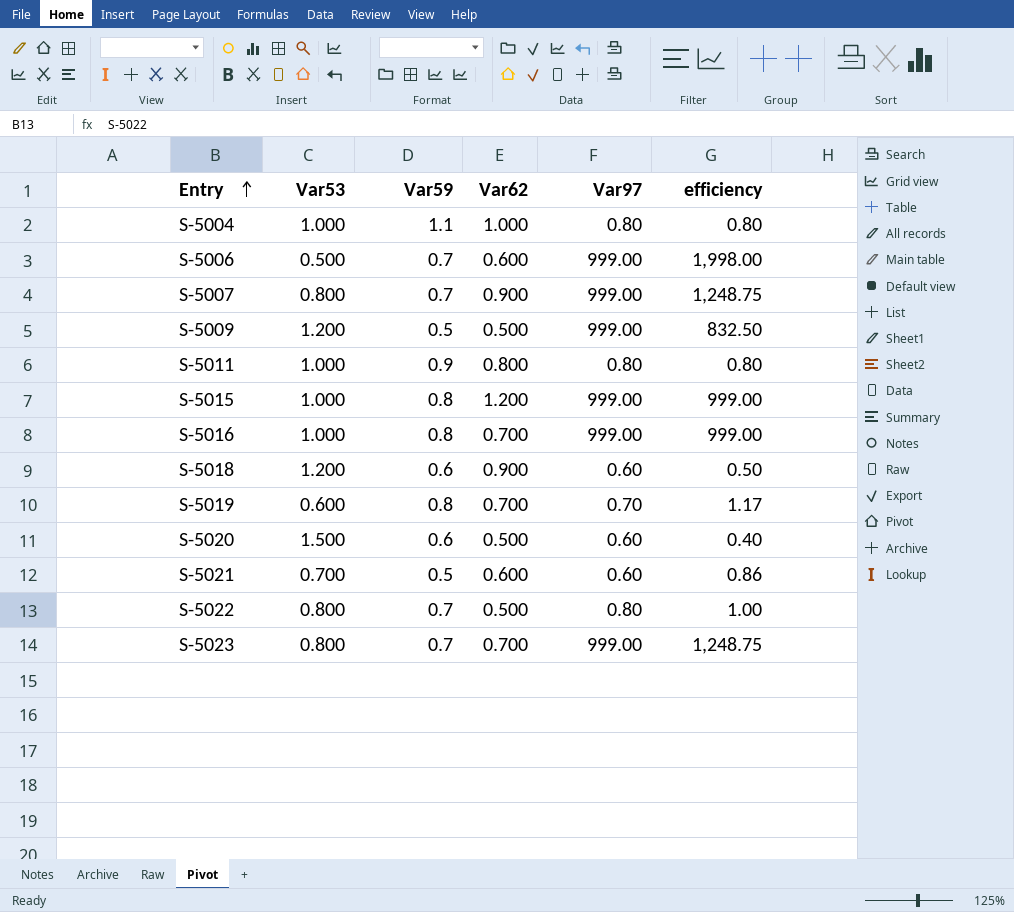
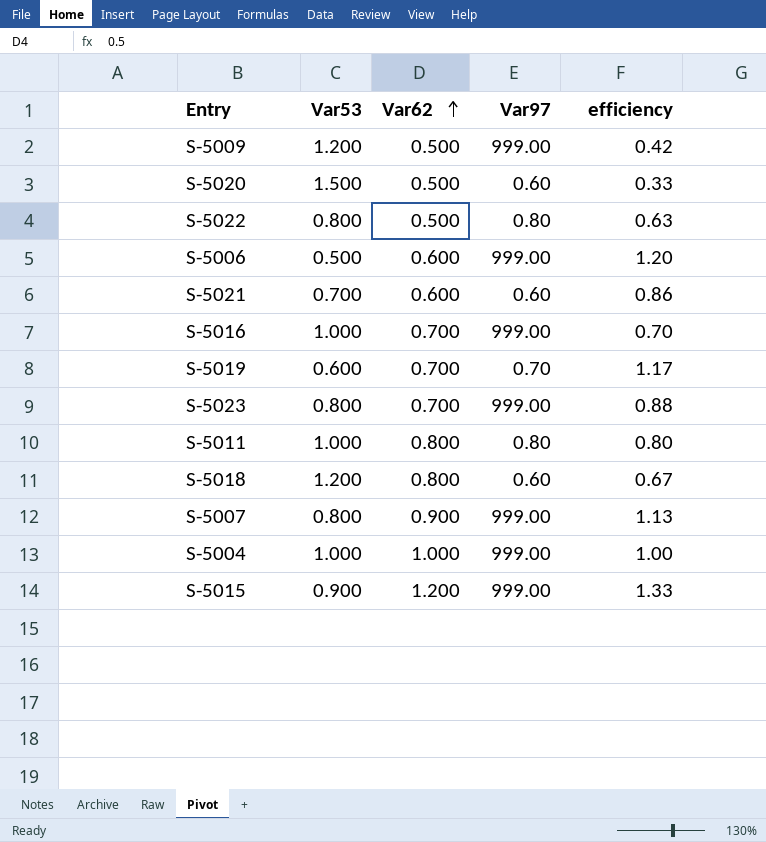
row order: Entry ascending -> Var62 ascending
column Var59 | position: 3 -> none
column efficiency | formula: [Var97] / [Var53] -> [Var62] / [Var53]
S-5018 | Var62: 0.900 -> 0.800
S-5004 | Var97: 0.80 -> 999.00
S-5015 | Var53: 1.000 -> 0.900

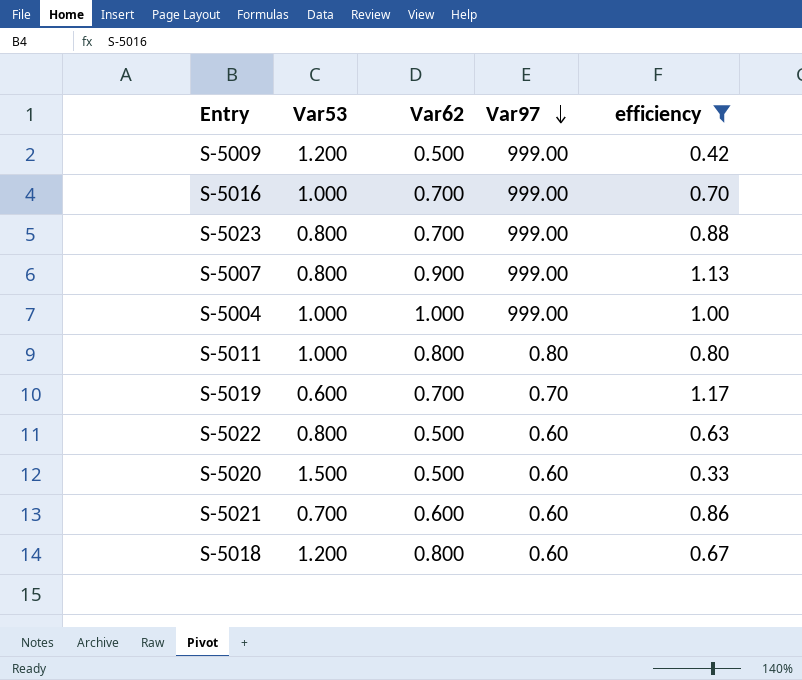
filter: none -> efficiency <= 1.17
row order: Var62 ascending -> Var97 descending
S-5022 | Var97: 0.80 -> 0.60

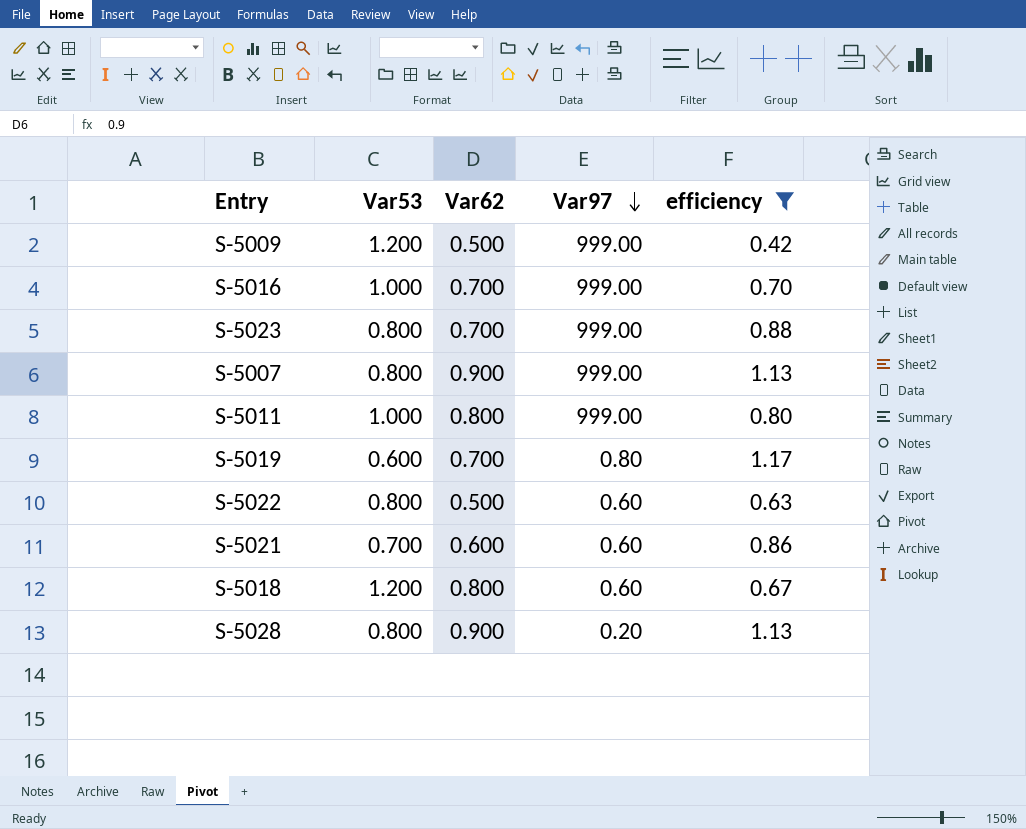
row S-5004: 1.000 | 1.000 | 999.00 | 1.00 -> none
row S-5020: 1.500 | 0.500 | 0.60 | 0.33 -> none
S-5011 | Var97: 0.80 -> 999.00
S-5019 | Var97: 0.70 -> 0.80
row S-5028: none -> 0.800 | 0.900 | 0.20 | 1.13

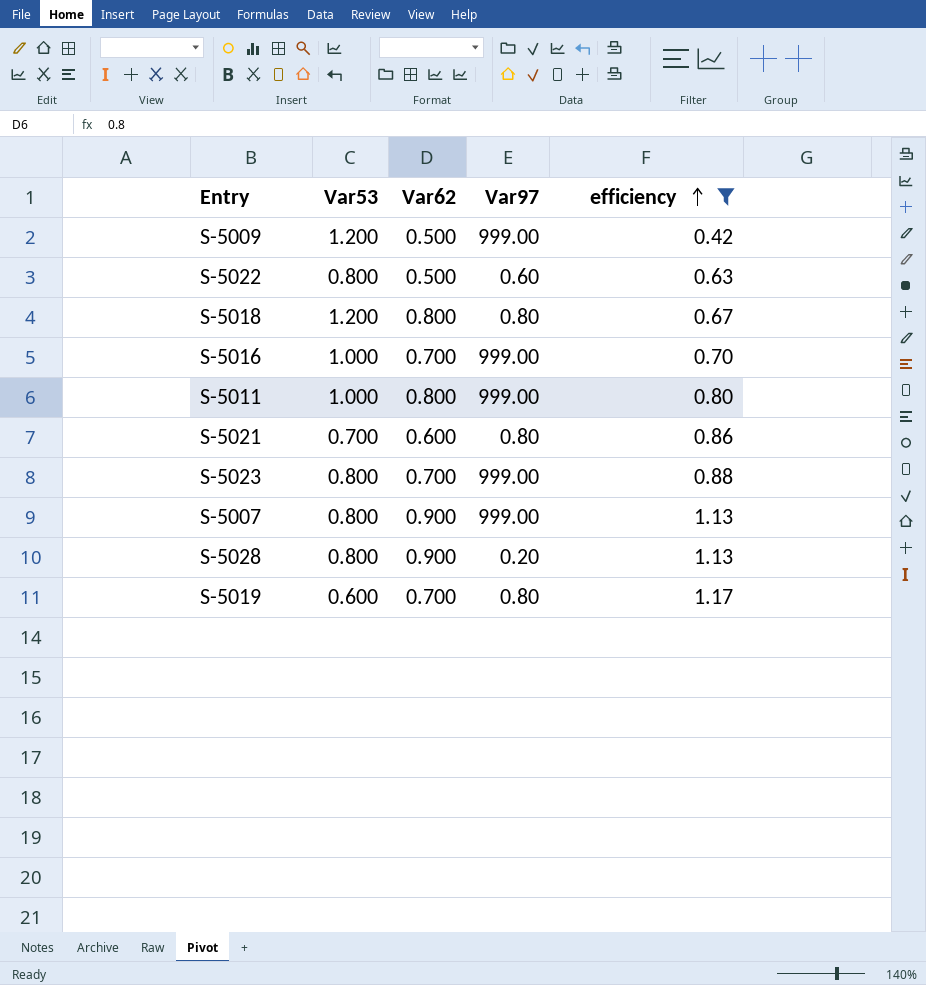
row order: Var97 descending -> efficiency ascending
S-5018 | Var97: 0.60 -> 0.80
S-5021 | Var97: 0.60 -> 0.80

